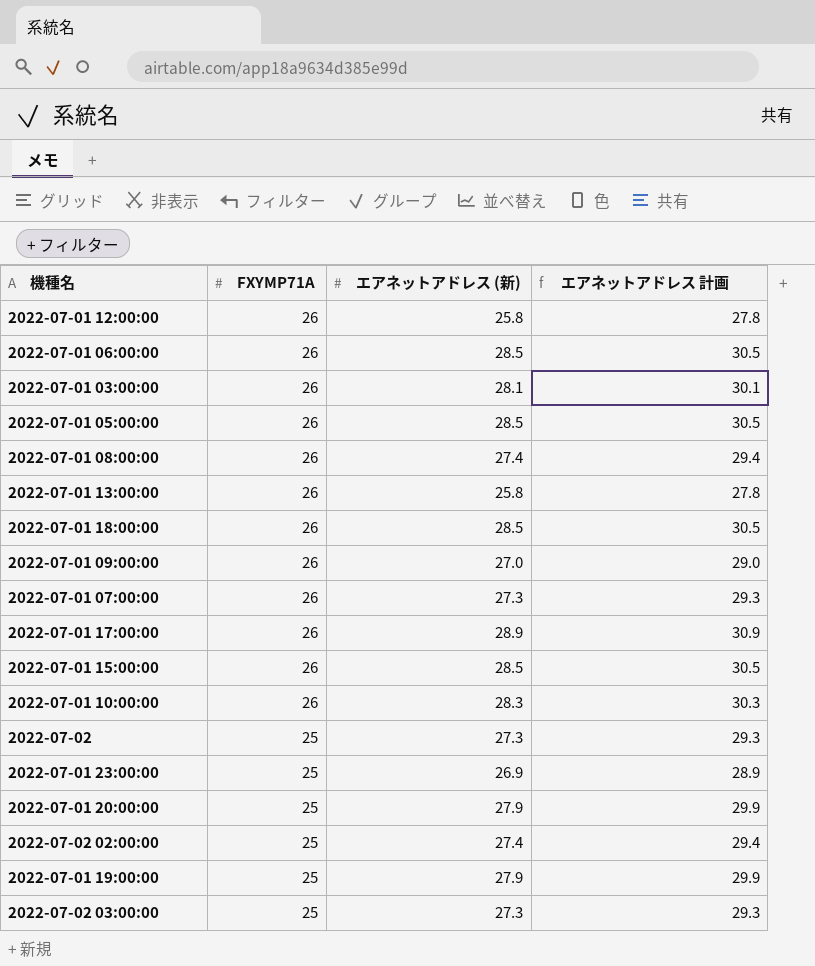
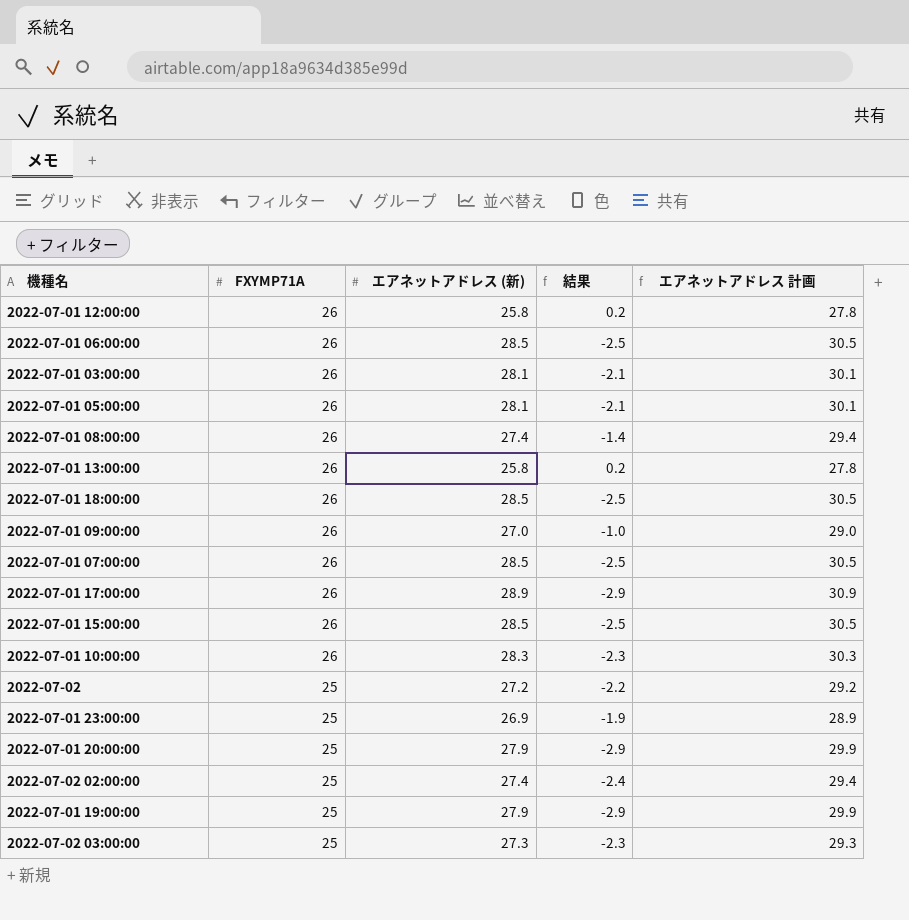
column 結果 | formula: none -> [FXYMP71A] - [エアネットアドレス (新)]
2022-07-01 05:00:00 | エアネットアドレス (新): 28.5 -> 28.1
2022-07-01 05:00:00 | エアネットアドレス 計画: 30.5 -> 30.1
2022-07-01 07:00:00 | エアネットアドレス (新): 27.3 -> 28.5
2022-07-01 07:00:00 | エアネットアドレス 計画: 29.3 -> 30.5
2022-07-02 | エアネットアドレス (新): 27.3 -> 27.2
2022-07-02 | エアネットアドレス 計画: 29.3 -> 29.2

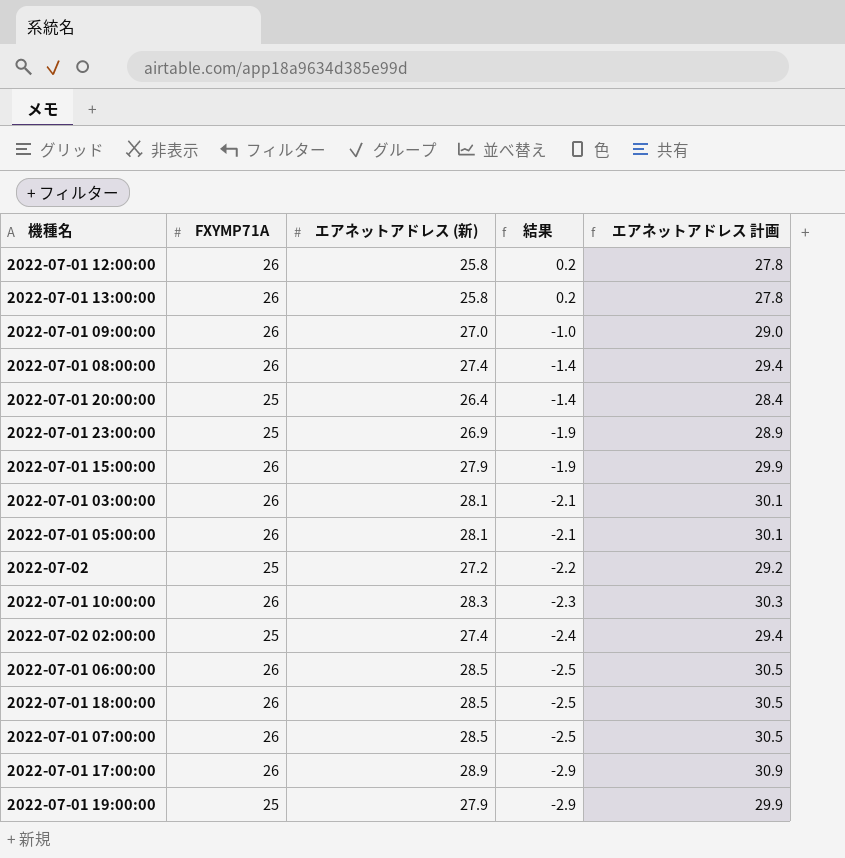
row order: FXYMP71A descending -> 結果 descending
row 2022-07-02 03:00:00: 25 | 27.3 | -2.3 | 29.3 -> none
2022-07-01 20:00:00 | エアネットアドレス (新): 27.9 -> 26.4
2022-07-01 20:00:00 | 結果: -2.9 -> -1.4
2022-07-01 20:00:00 | エアネットアドレス 計画: 29.9 -> 28.4
2022-07-01 15:00:00 | エアネットアドレス (新): 28.5 -> 27.9
2022-07-01 15:00:00 | 結果: -2.5 -> -1.9
2022-07-01 15:00:00 | エアネットアドレス 計画: 30.5 -> 29.9

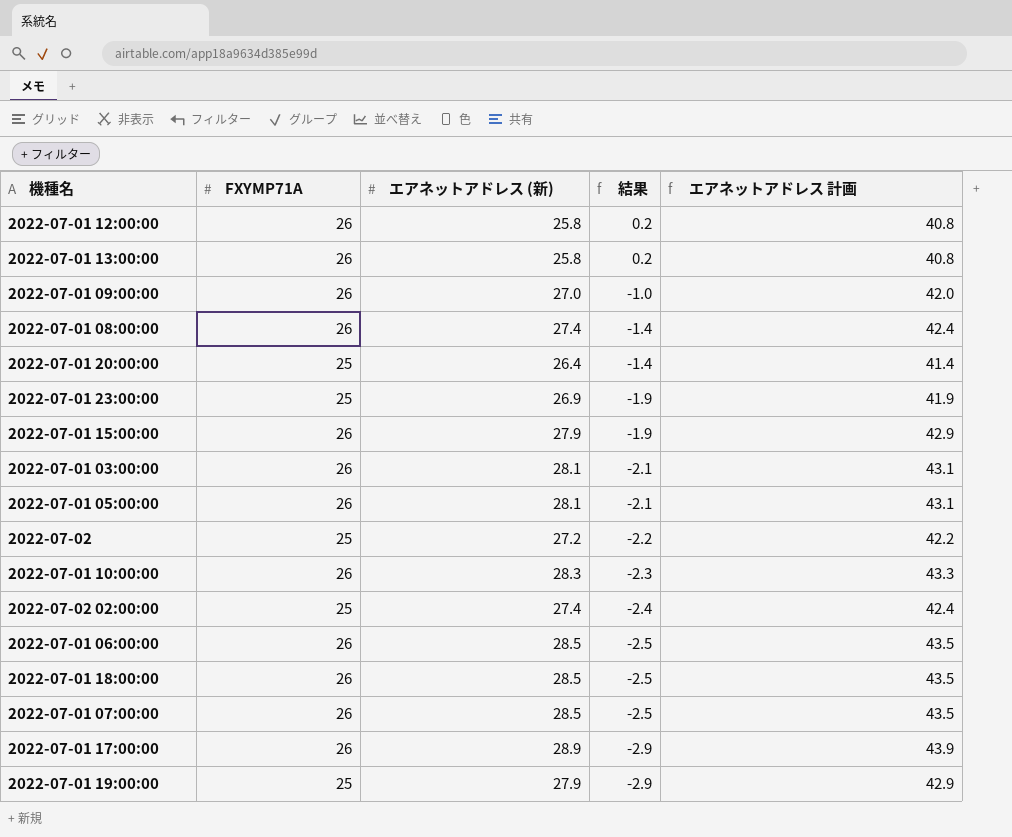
column エアネットアドレス 計画 | formula: [エアネットアドレス (新)] + 2 -> [エアネットアドレス (新)] + 15

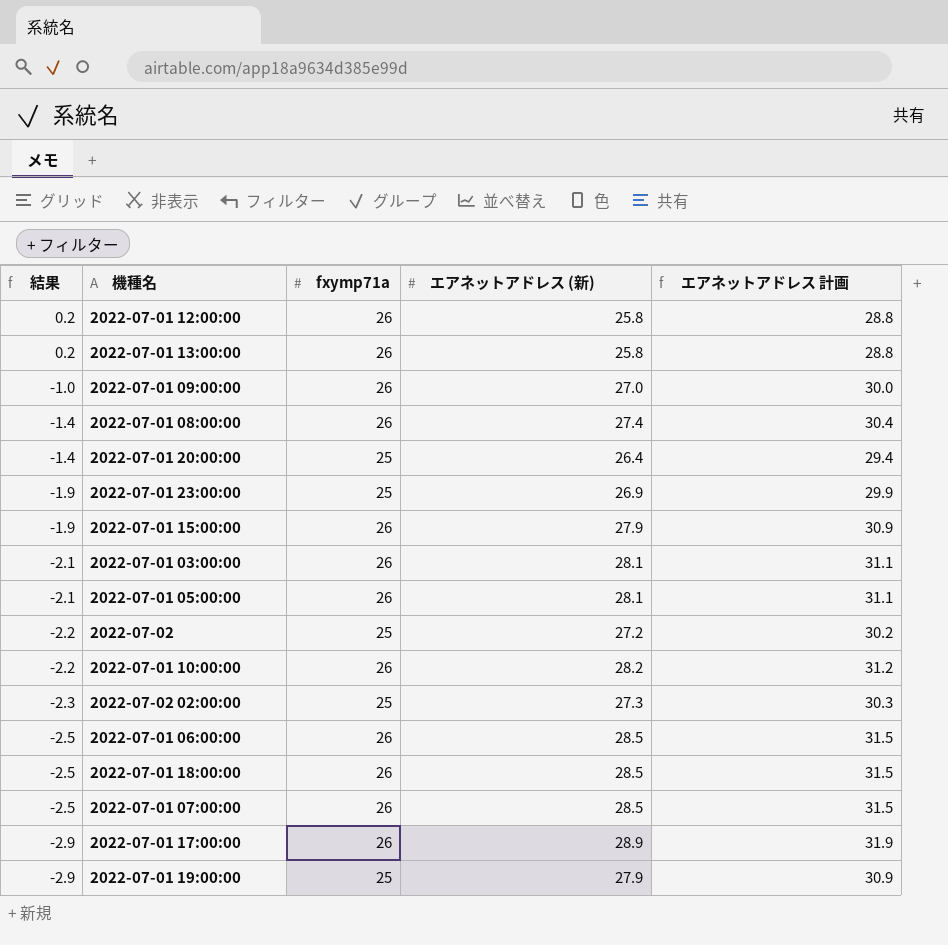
column 結果 | position: 4 -> 1
column name: FXYMP71A -> fxymp71a
column エアネットアドレス 計画 | formula: [エアネットアドレス (新)] + 15 -> [エアネットアドレス (新)] + 3
2022-07-01 10:00:00 | 結果: -2.3 -> -2.2
2022-07-01 10:00:00 | エアネットアドレス (新): 28.3 -> 28.2
2022-07-02 02:00:00 | 結果: -2.4 -> -2.3
2022-07-02 02:00:00 | エアネットアドレス (新): 27.4 -> 27.3

